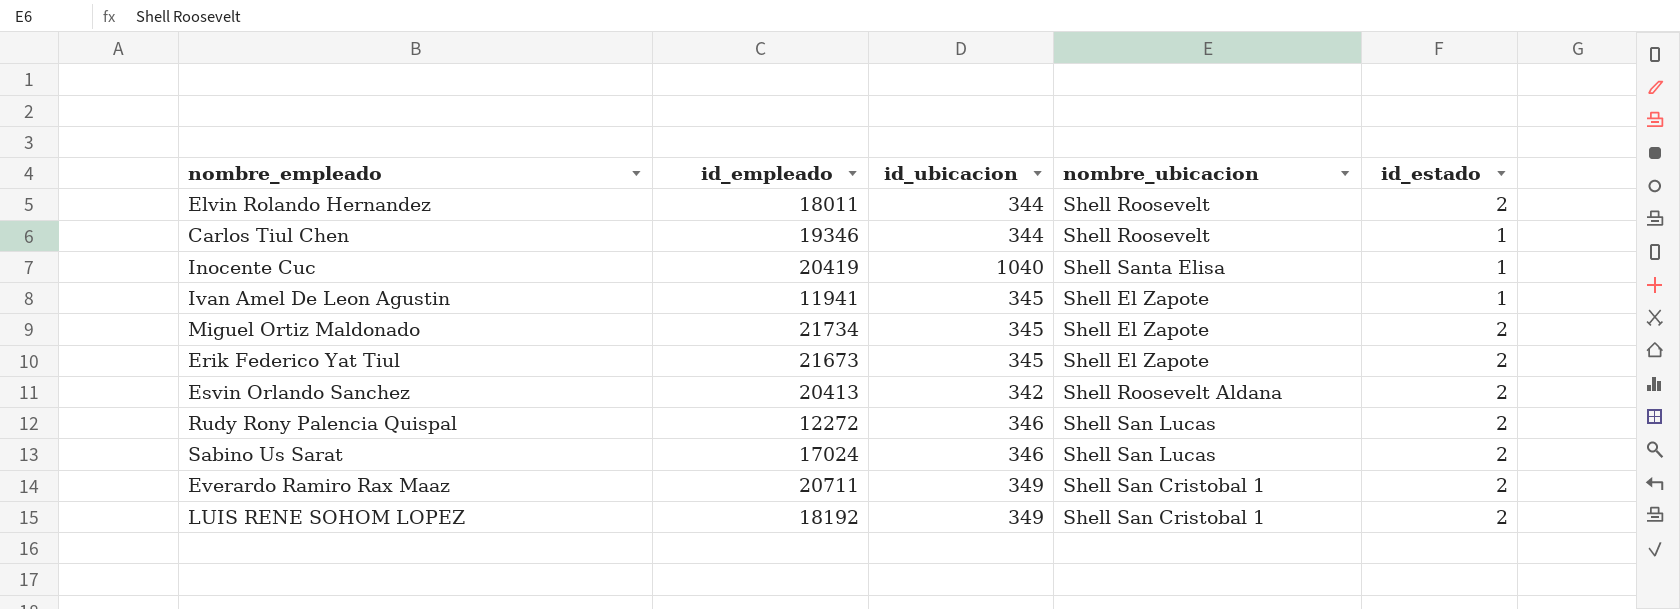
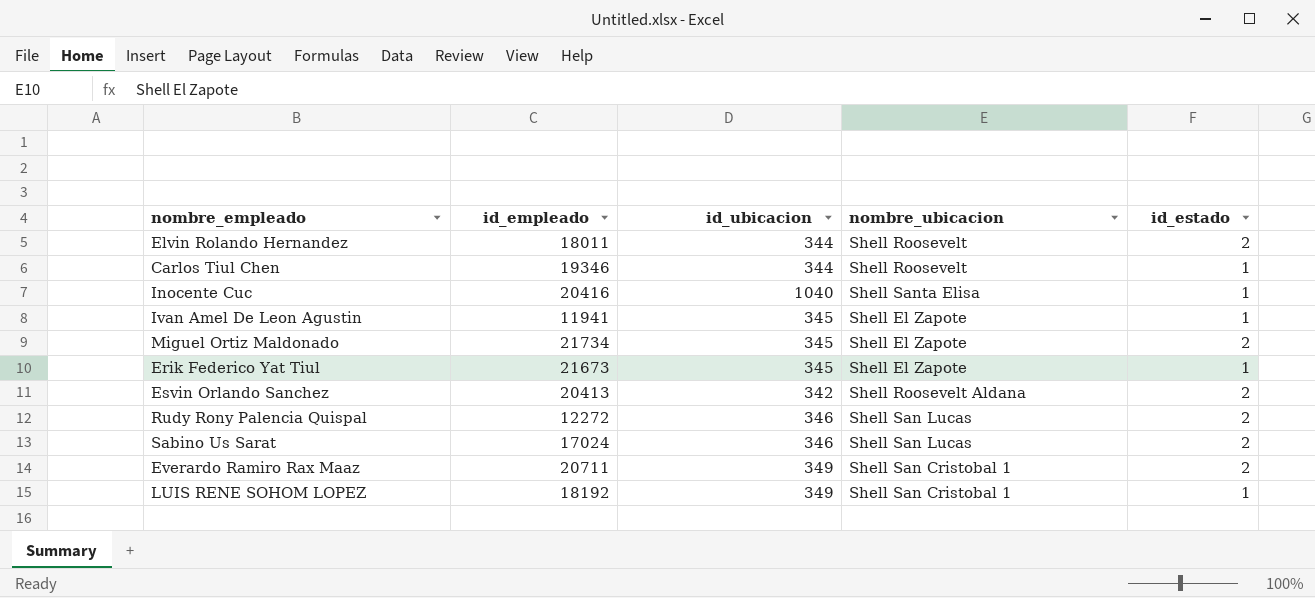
Inocente Cuc | id_empleado: 20419 -> 20416
Erik Federico Yat Tiul | id_estado: 2 -> 1
LUIS RENE SOHOM LOPEZ | id_estado: 2 -> 1

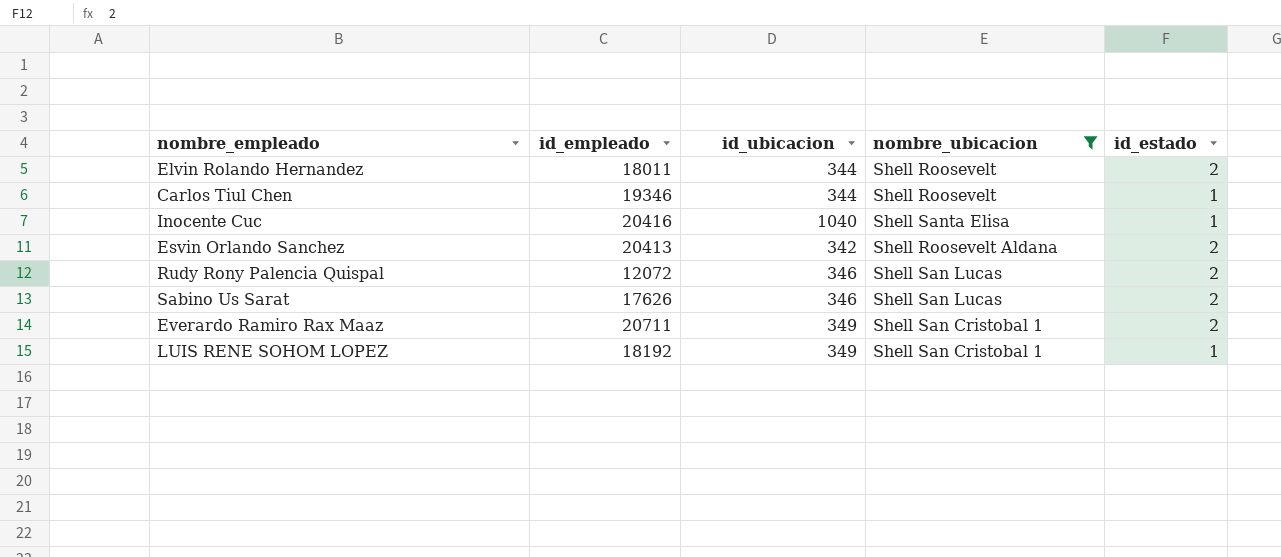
filter: none -> nombre_ubicacion != Shell El Zapote
Rudy Rony Palencia Quispal | id_empleado: 12272 -> 12072
Sabino Us Sarat | id_empleado: 17024 -> 17626

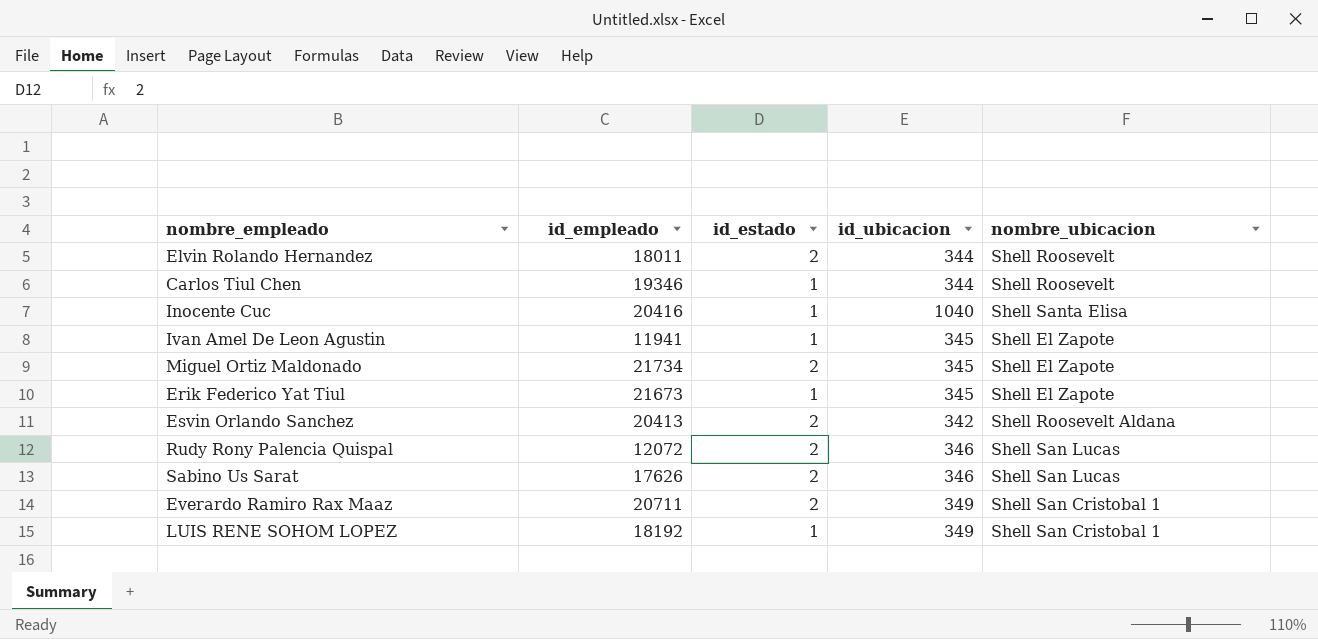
filter: nombre_ubicacion != Shell El Zapote -> none
column id_estado | position: 5 -> 3

